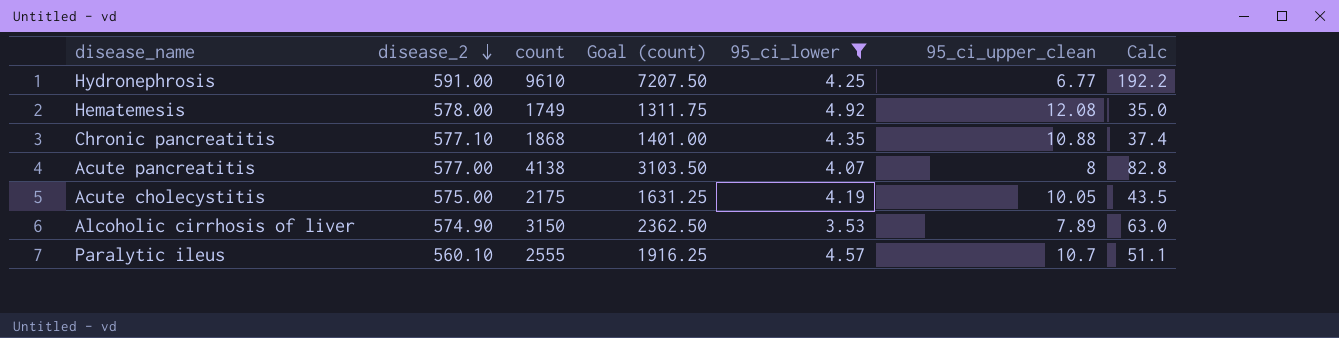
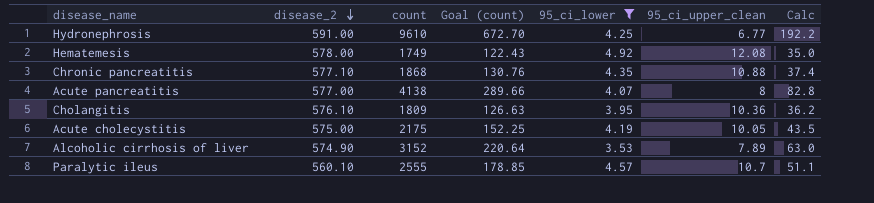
column Goal (count) | formula: [count] * 0.75 -> [count] * 0.07
row Cholangitis: none -> 576.10 | 1809 | 126.63 | 3.95 | 10.36 | 36.2
Alcoholic cirrhosis of liver | count: 3150 -> 3152

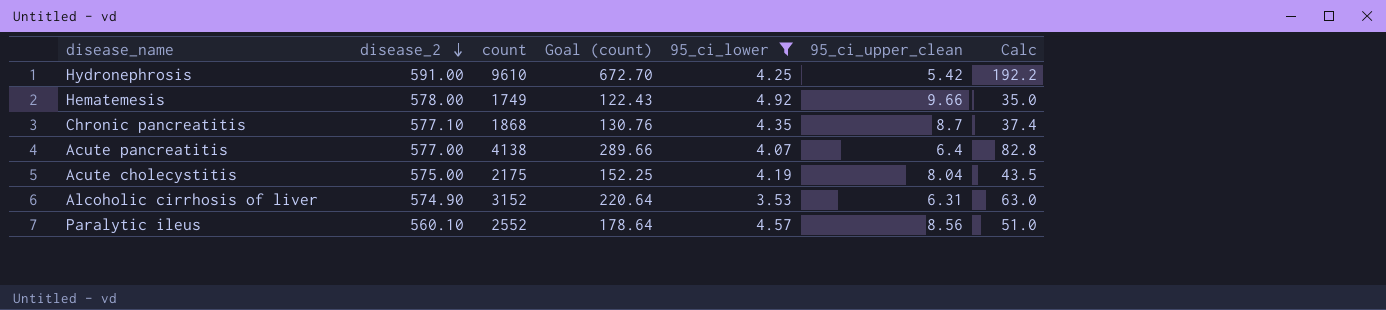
row Cholangitis: 576.10 | 1809 | 126.63 | 3.95 | 10.36 | 36.2 -> none
Hydronephrosis | 95_ci_upper_clean: 6.77 -> 5.42
Hematemesis | 95_ci_upper_clean: 12.08 -> 9.66
Chronic pancreatitis | 95_ci_upper_clean: 10.88 -> 8.7
Acute pancreatitis | 95_ci_upper_clean: 8 -> 6.4
Acute cholecystitis | 95_ci_upper_clean: 10.05 -> 8.04
Alcoholic cirrhosis of liver | 95_ci_upper_clean: 7.89 -> 6.31
Paralytic ileus | count: 2555 -> 2552
Paralytic ileus | Goal (count): 178.85 -> 178.64
Paralytic ileus | 95_ci_upper_clean: 10.7 -> 8.56
Paralytic ileus | Calc: 51.1 -> 51.0

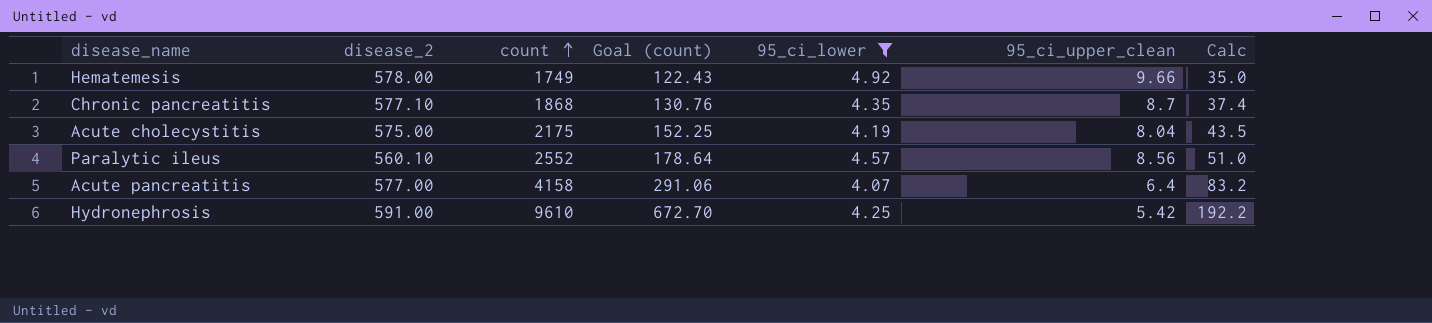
row order: disease_2 descending -> count ascending
row Alcoholic cirrhosis of liver: 574.90 | 3152 | 220.64 | 3.53 | 6.31 | 63.0 -> none
Acute pancreatitis | count: 4138 -> 4158
Acute pancreatitis | Goal (count): 289.66 -> 291.06
Acute pancreatitis | Calc: 82.8 -> 83.2

